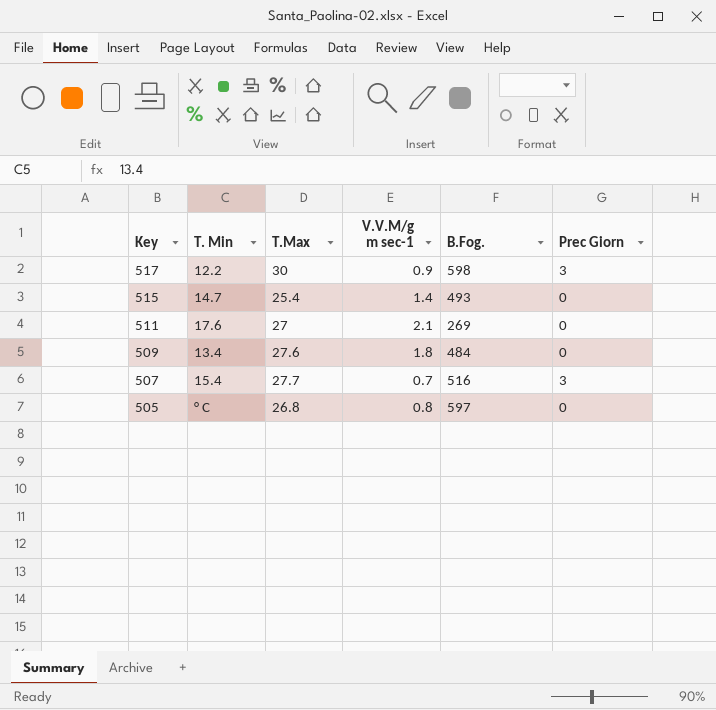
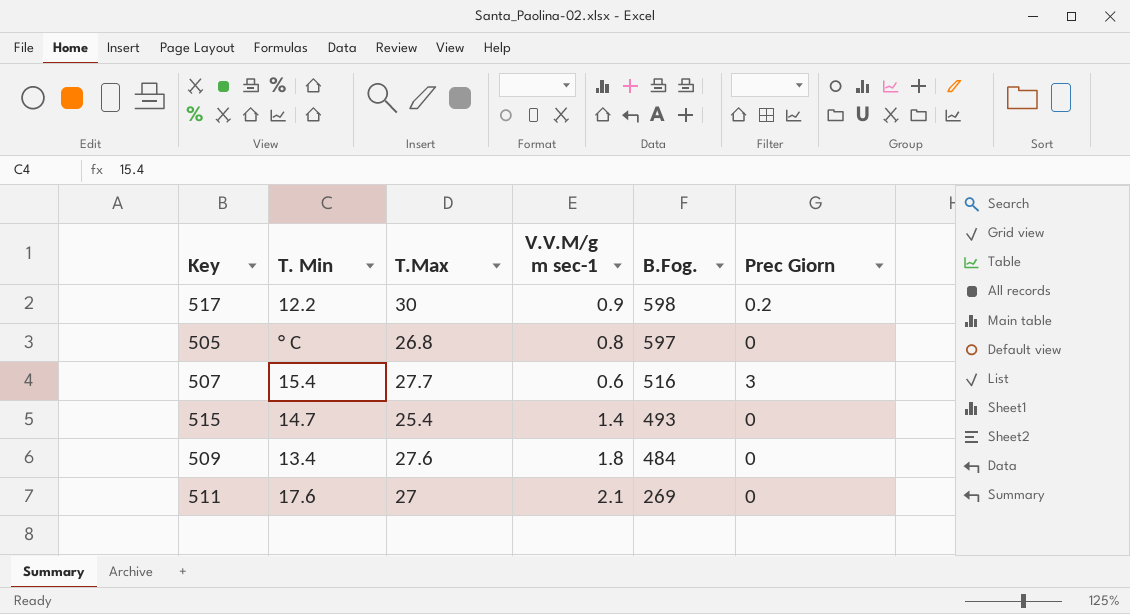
row order: Key descending -> B.Fog. descending
517 | Prec Giorn: 3 -> 0.2
507 | V.V.M/g m sec-1: 0.7 -> 0.6

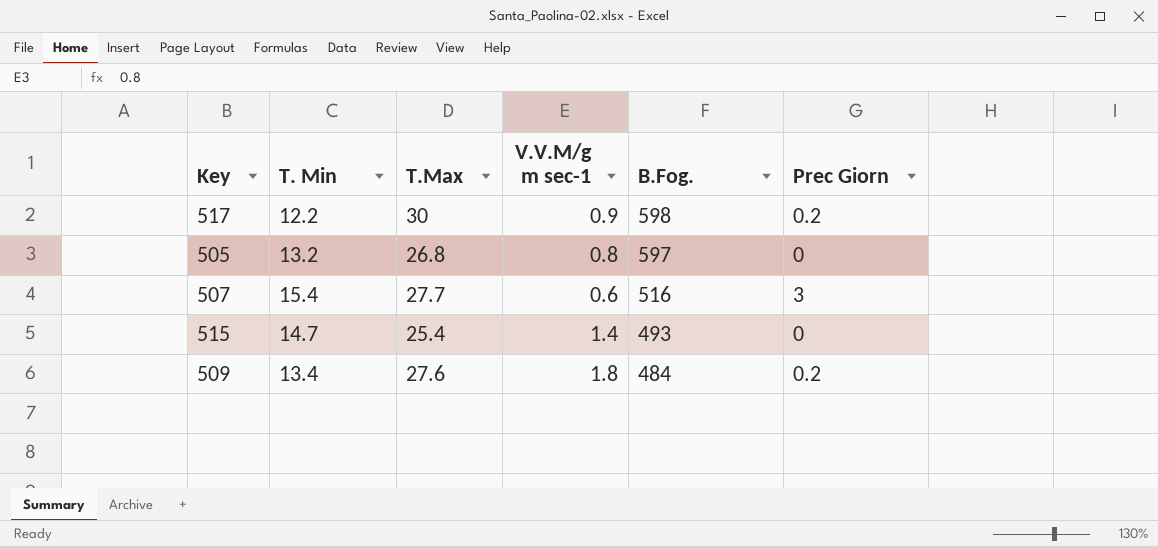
row 511: 17.6 | 27 | 2.1 | 269 | 0 -> none
505 | T. Min: ° C -> 13.2
509 | Prec Giorn: 0 -> 0.2

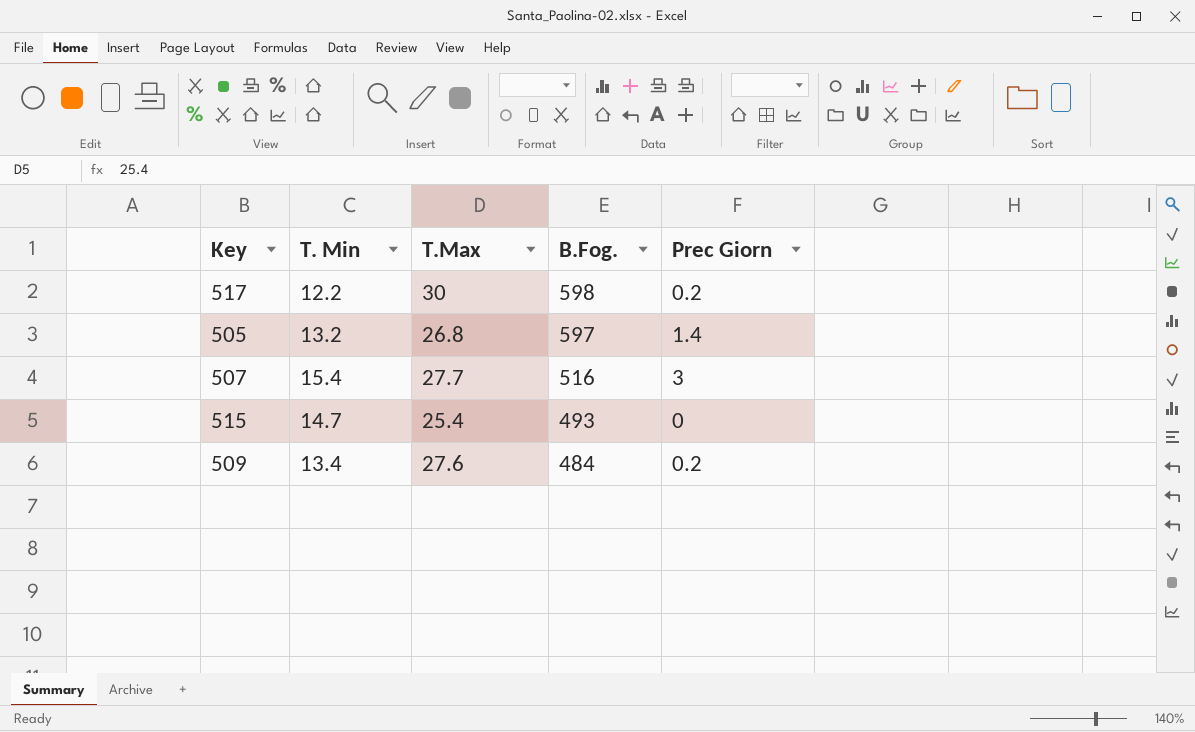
column V.V.M/g m sec-1 | position: 4 -> none
505 | Prec Giorn: 0 -> 1.4

